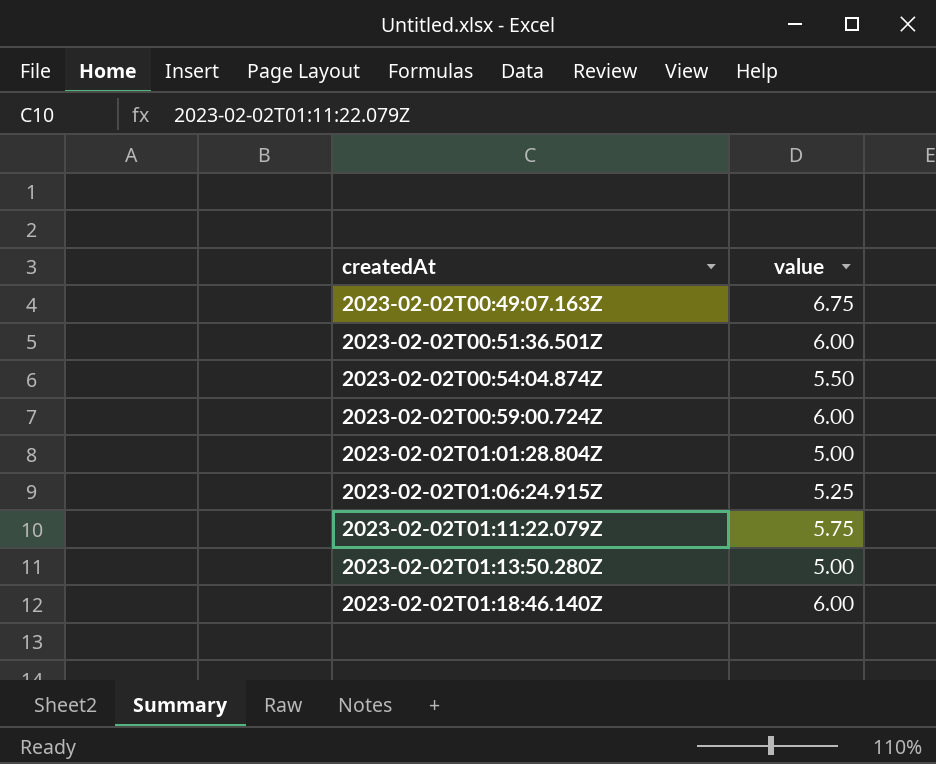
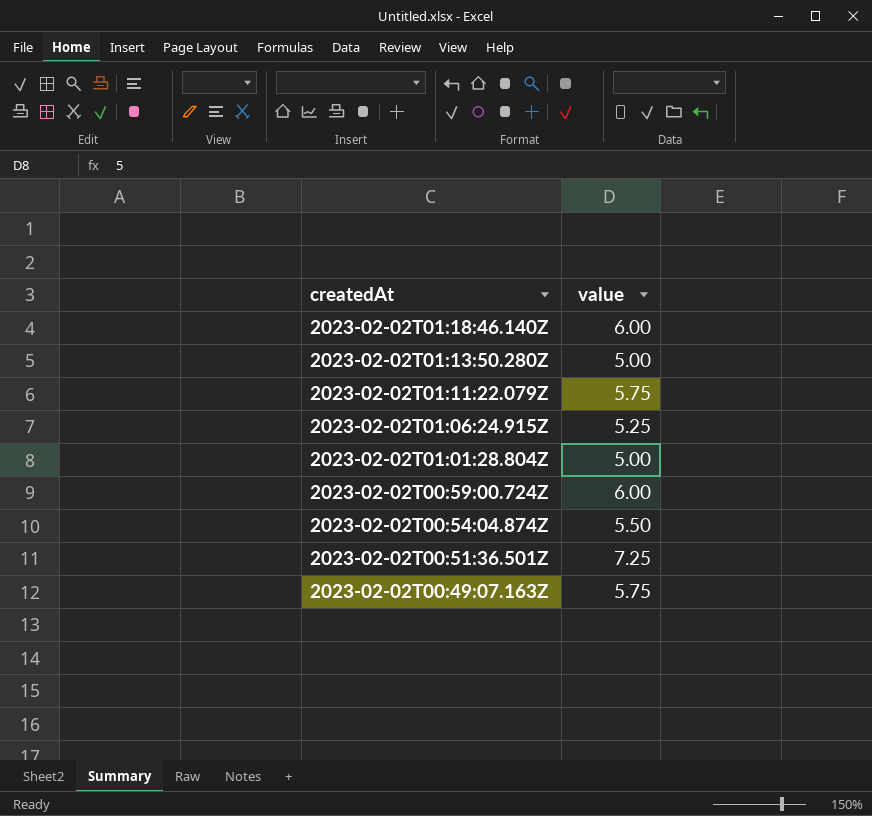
row order: createdAt ascending -> createdAt descending
2023-02-02T00:51:36.501Z | value: 6.00 -> 7.25
2023-02-02T00:49:07.163Z | value: 6.75 -> 5.75

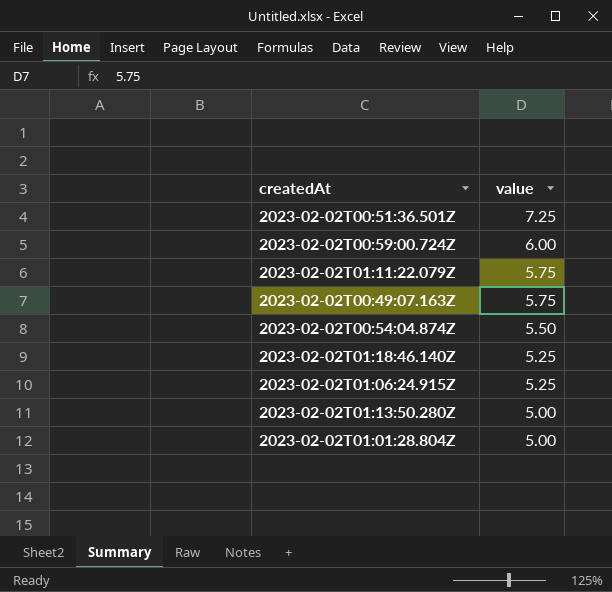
row order: createdAt descending -> value descending
2023-02-02T01:18:46.140Z | value: 6.00 -> 5.25

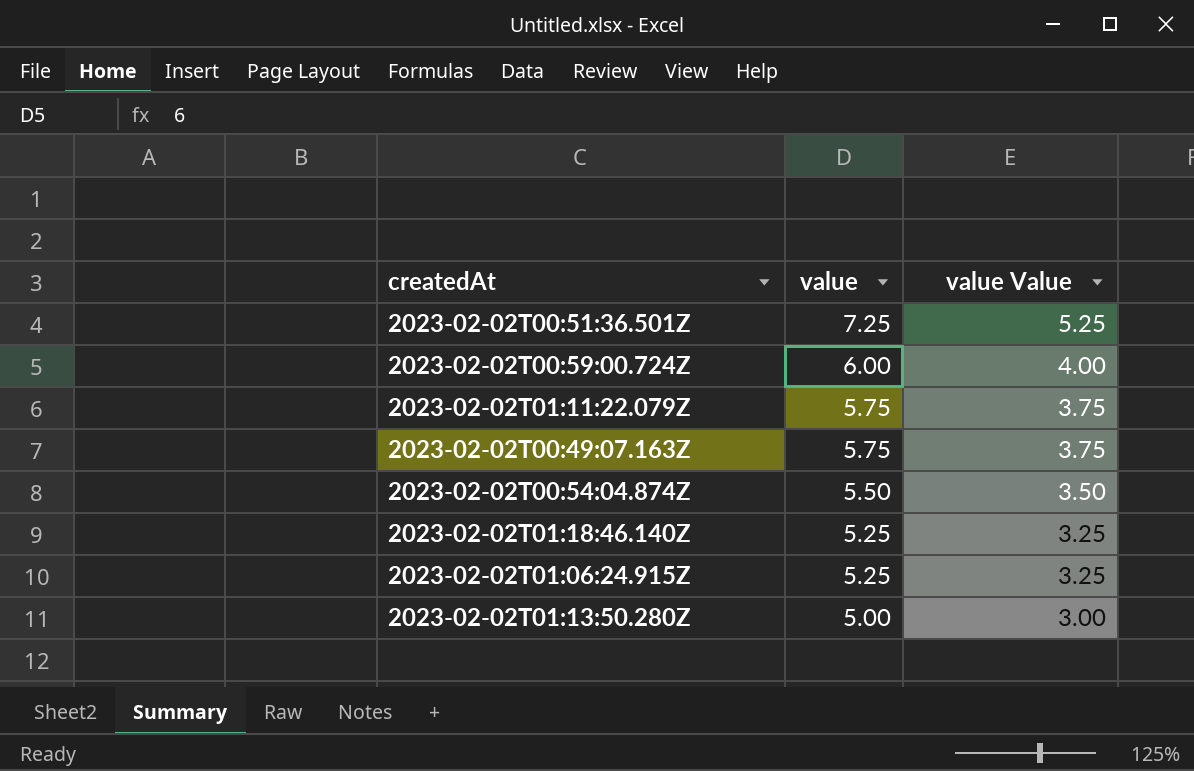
column value Value | formula: none -> [value] - 2
row 2023-02-02T01:01:28.804Z: 5.00 -> none

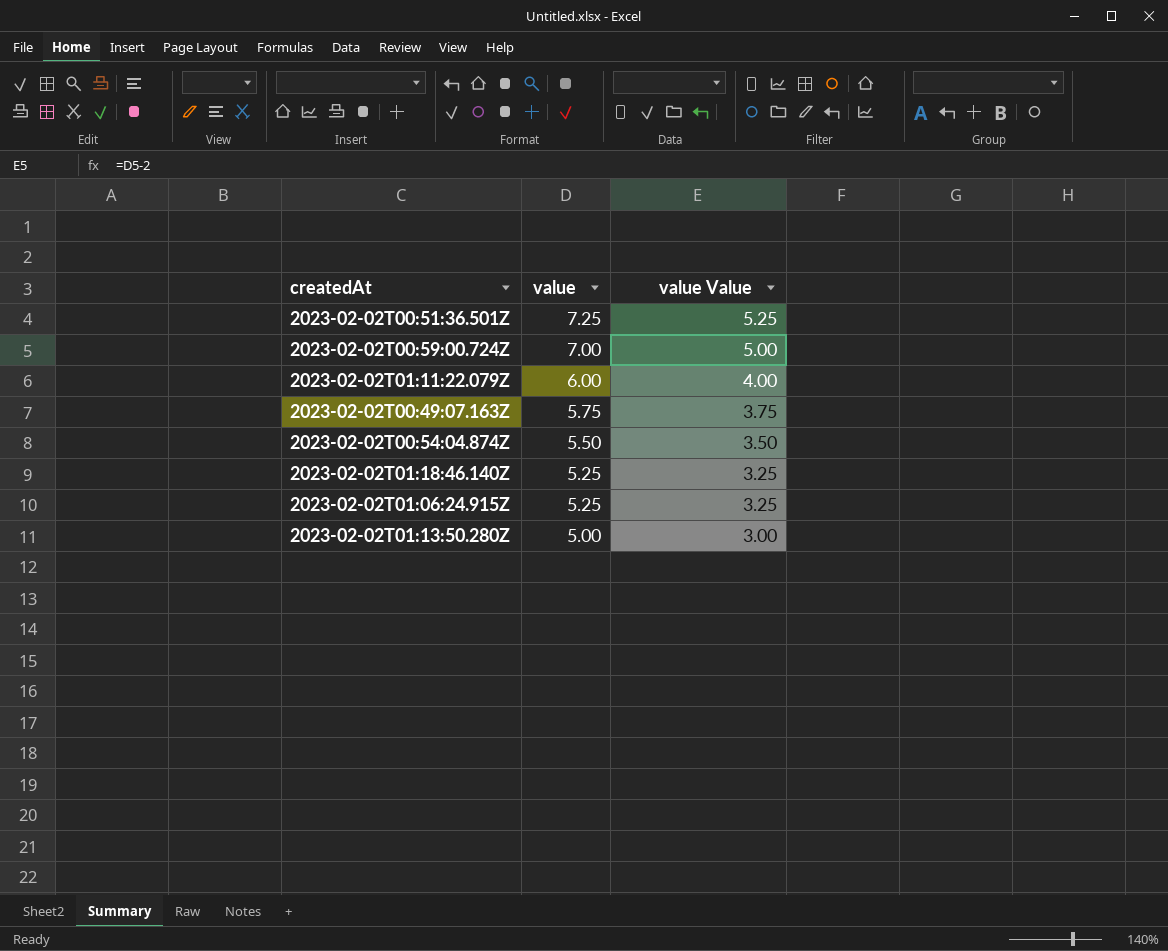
2023-02-02T00:59:00.724Z | value: 6.00 -> 7.00
2023-02-02T00:59:00.724Z | value Value: 4.00 -> 5.00
2023-02-02T01:11:22.079Z | value: 5.75 -> 6.00
2023-02-02T01:11:22.079Z | value Value: 3.75 -> 4.00

